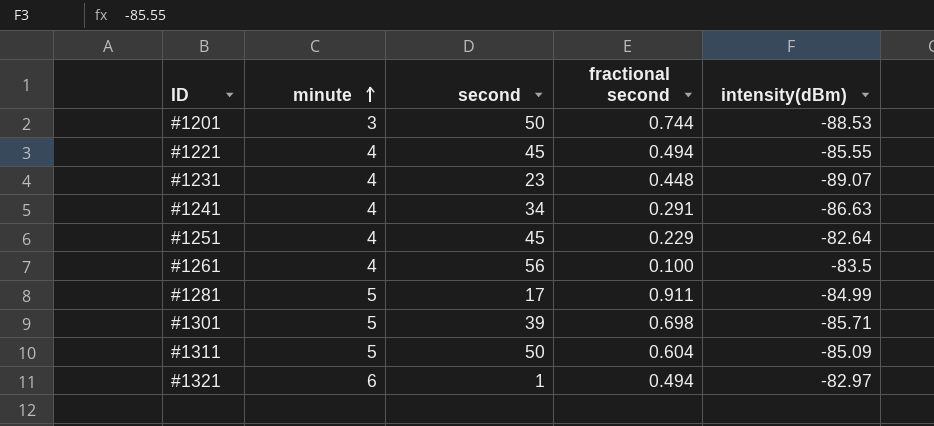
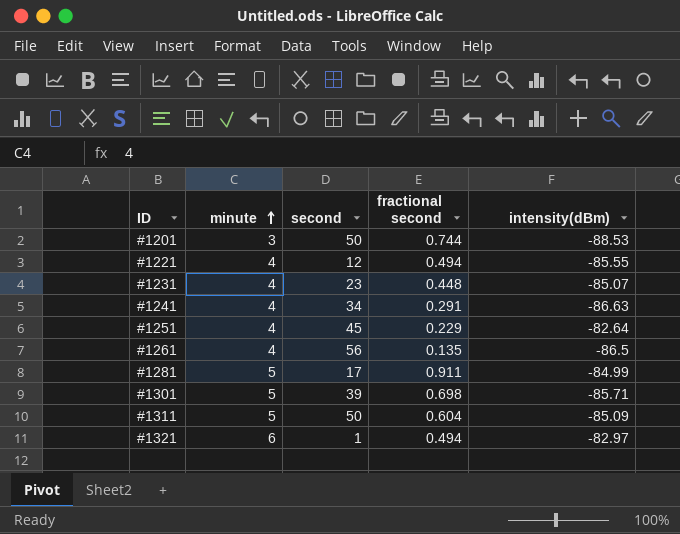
#1221 | second: 45 -> 12
#1231 | intensity(dBm): -89.07 -> -85.07
#1261 | fractional second: 0.100 -> 0.135
#1261 | intensity(dBm): -83.5 -> -86.5

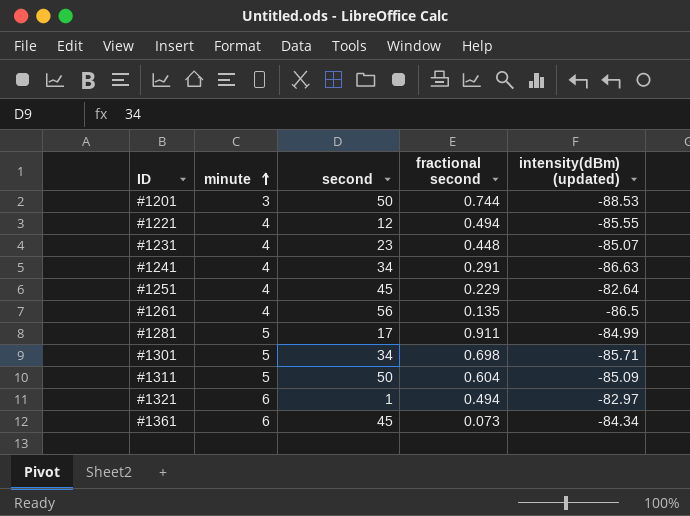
column name: intensity(dBm) -> intensity(dBm) (updated)
#1301 | second: 39 -> 34
row #1361: none -> 6 | 45 | 0.073 | -84.34

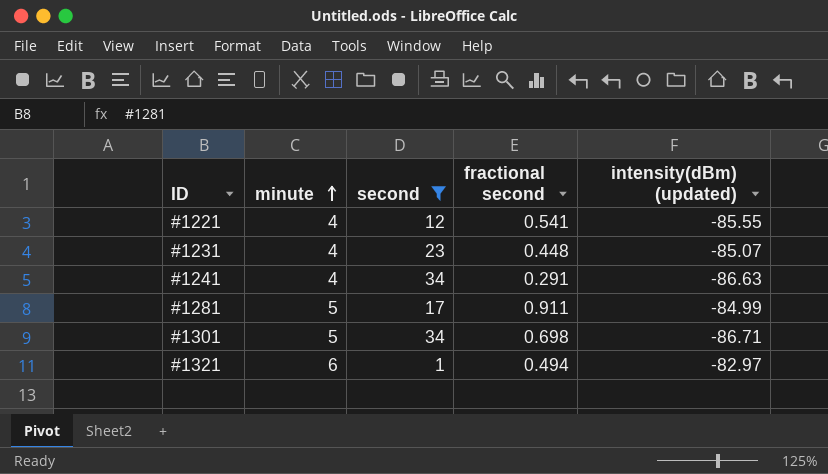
filter: none -> second <= 34
#1221 | fractional second: 0.494 -> 0.541
#1301 | intensity(dBm) (updated): -85.71 -> -86.71

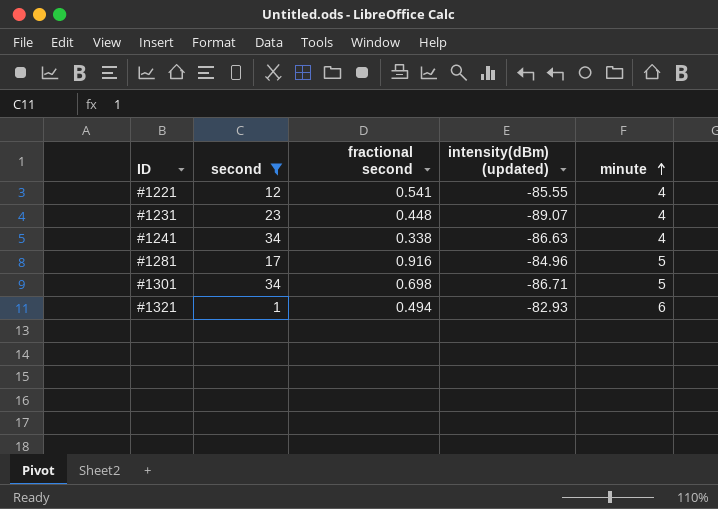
column minute | position: 2 -> 5
#1231 | intensity(dBm) (updated): -85.07 -> -89.07
#1241 | fractional second: 0.291 -> 0.338
#1281 | fractional second: 0.911 -> 0.916
#1281 | intensity(dBm) (updated): -84.99 -> -84.96
#1321 | intensity(dBm) (updated): -82.97 -> -82.93

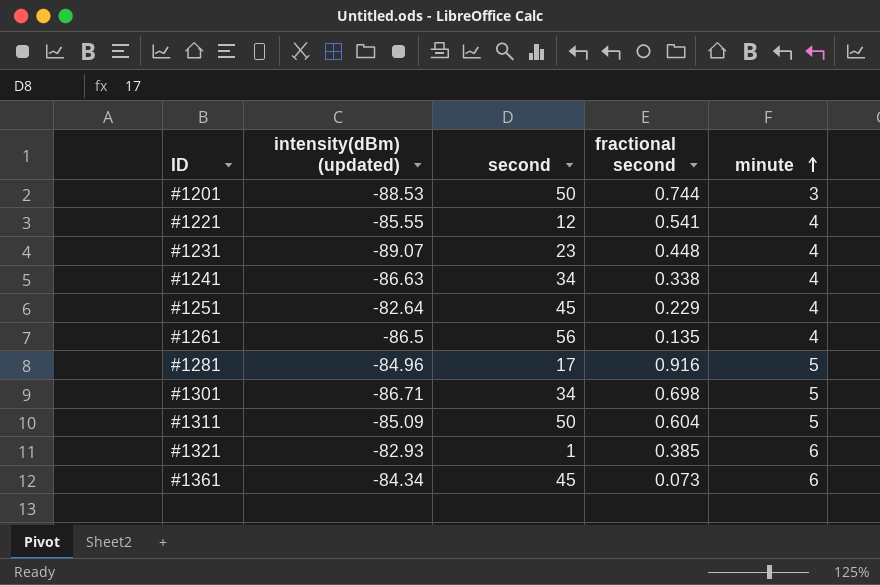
filter: second <= 34 -> none
column intensity(dBm) (updated) | position: 4 -> 2
#1321 | fractional second: 0.494 -> 0.385

